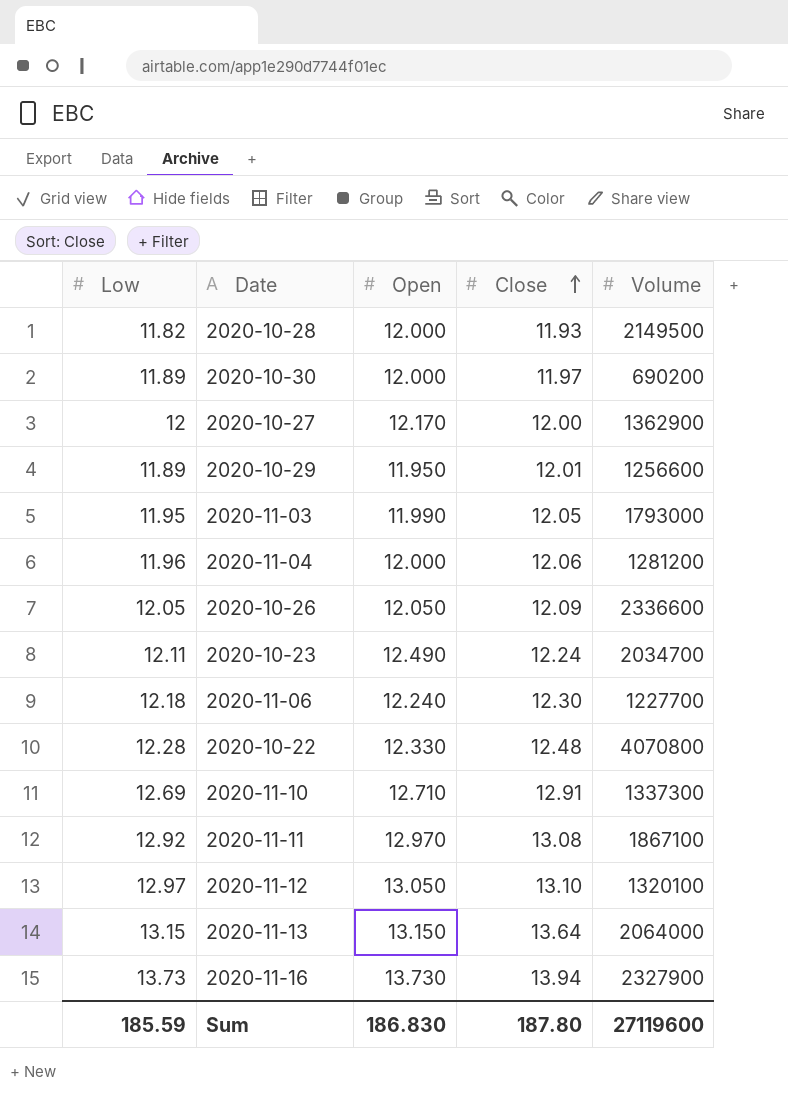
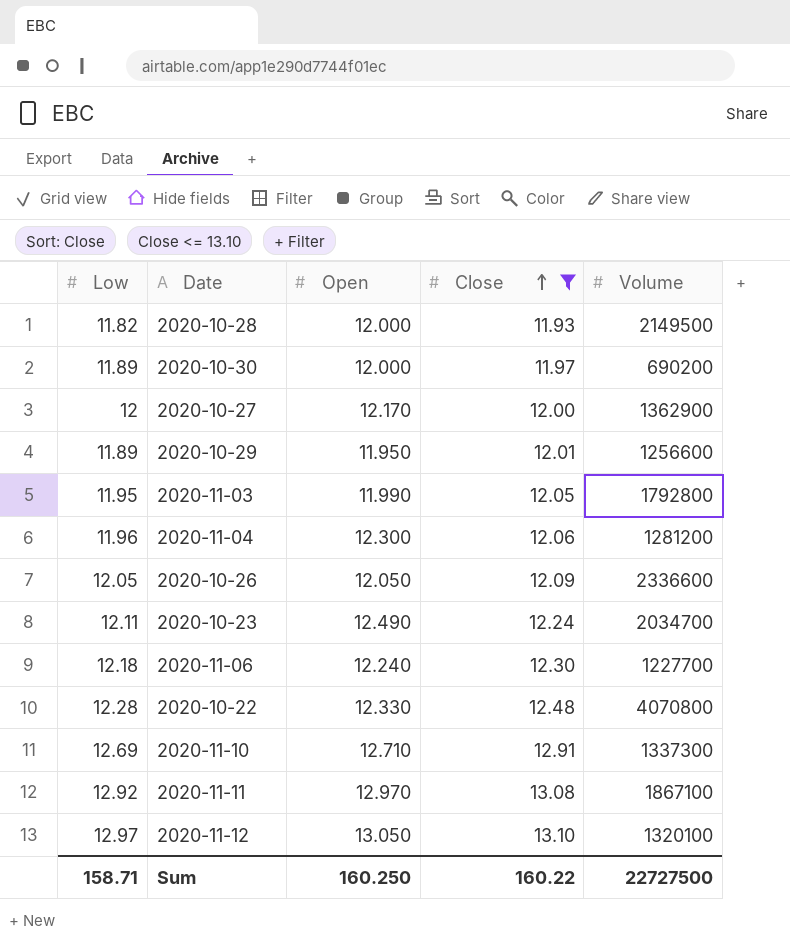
filter: none -> Close <= 13.10
2020-11-03 | Volume: 1793000 -> 1792800
2020-11-04 | Open: 12.000 -> 12.300
Sum | Low: 185.59 -> 158.71
Sum | Open: 186.830 -> 160.250
Sum | Close: 187.80 -> 160.22
Sum | Volume: 27119600 -> 22727500

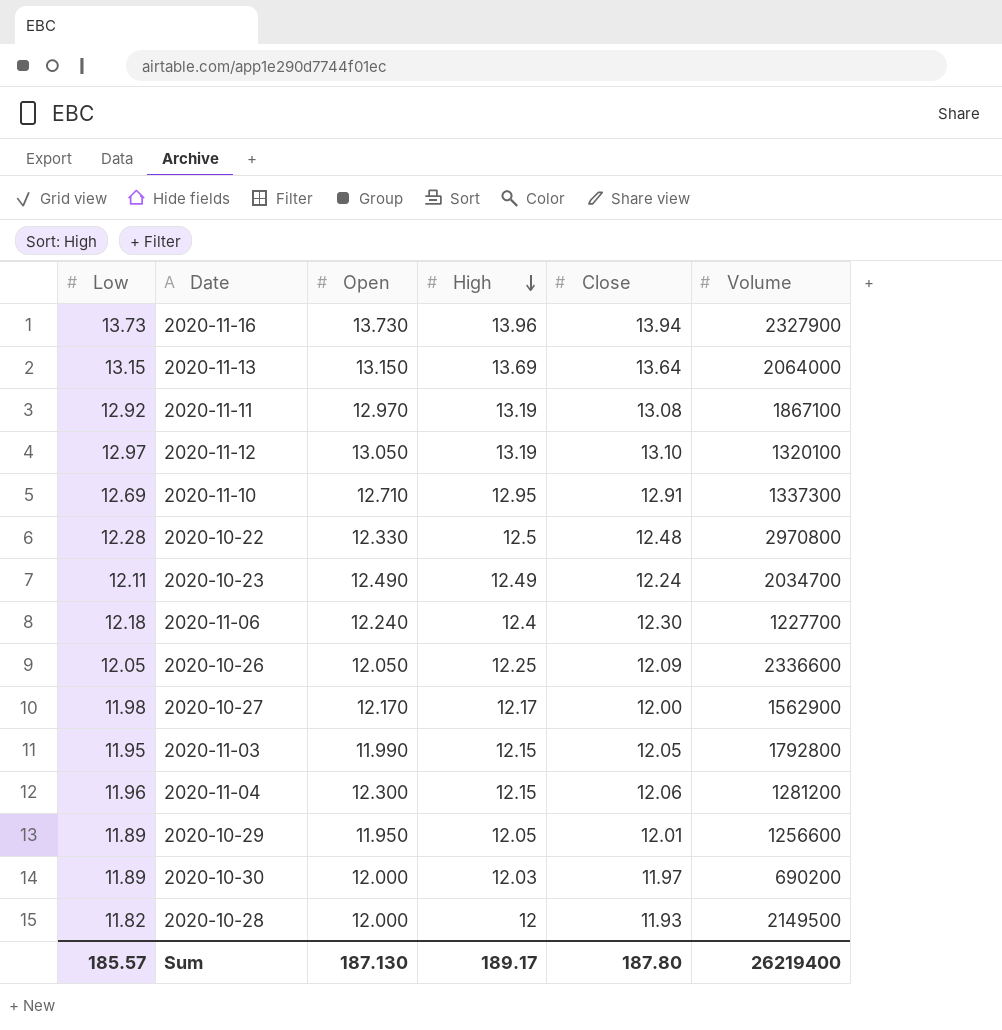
filter: Close <= 13.10 -> none
row order: Close ascending -> High descending
column High | position: none -> 4
2020-10-22 | Volume: 4070800 -> 2970800
2020-10-27 | Low: 12 -> 11.98
2020-10-27 | Volume: 1362900 -> 1562900
Sum | Low: 158.71 -> 185.57
Sum | Open: 160.250 -> 187.130
Sum | Close: 160.22 -> 187.80
Sum | Volume: 22727500 -> 26219400

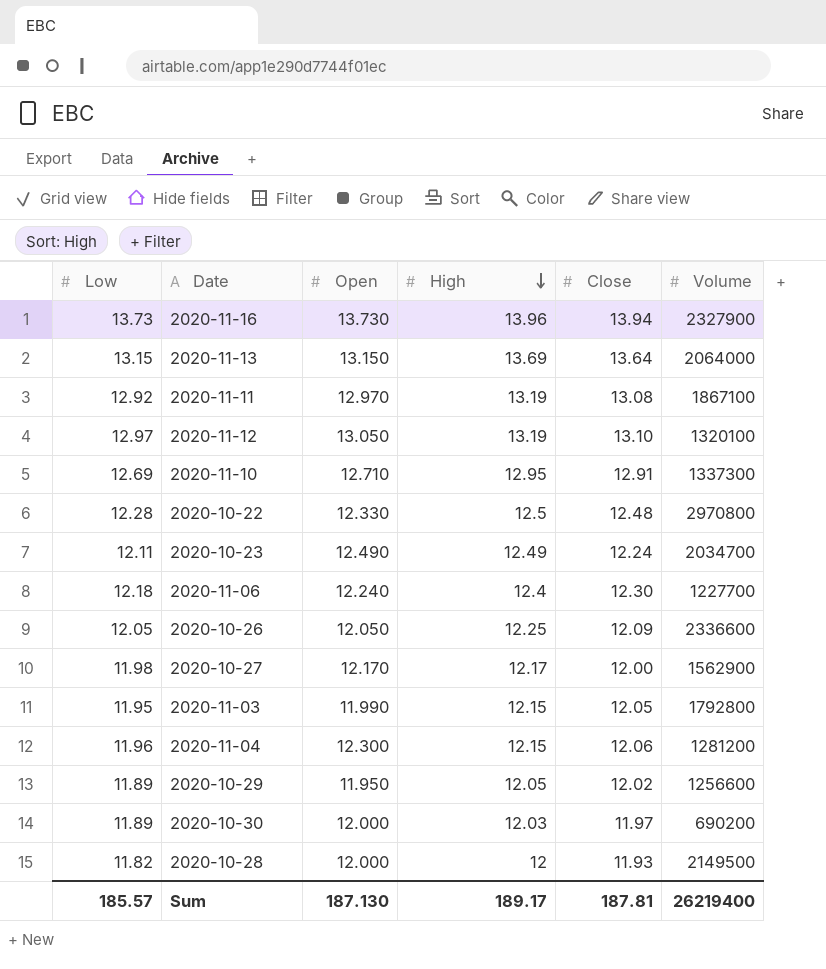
2020-10-29 | Close: 12.01 -> 12.02
Sum | Close: 187.80 -> 187.81

